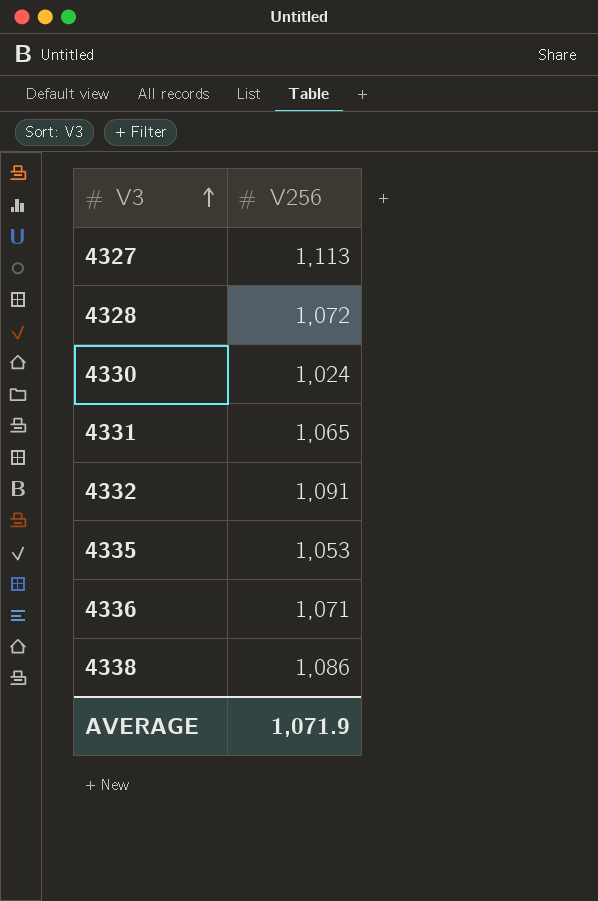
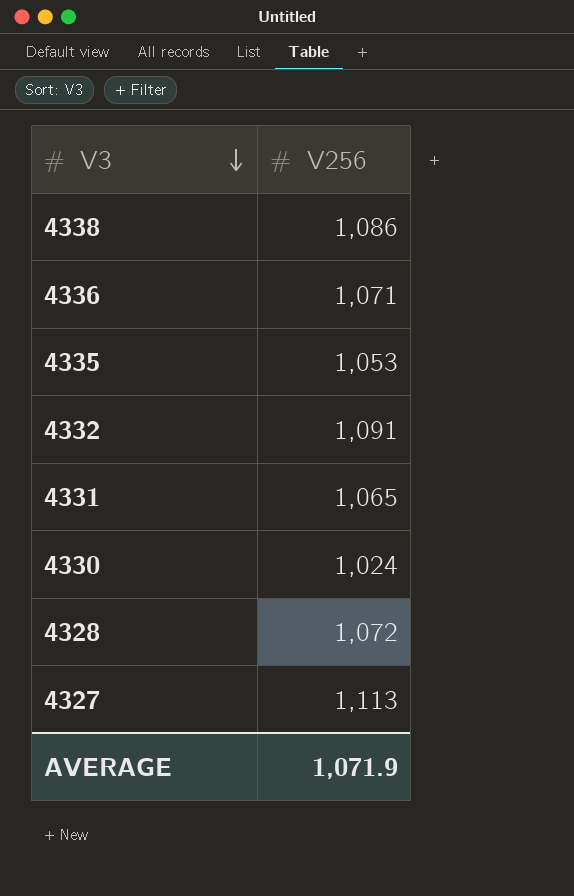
row order: V3 ascending -> V3 descending

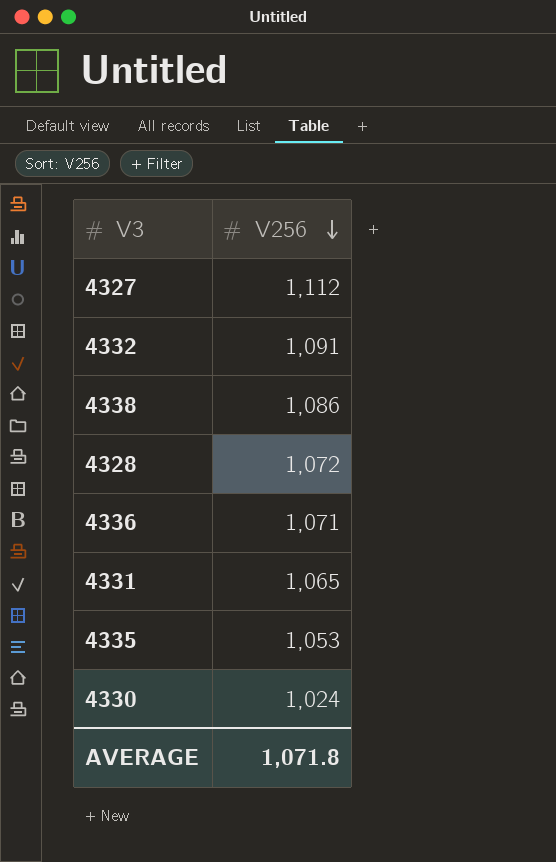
row order: V3 descending -> V256 descending
4327 | V256: 1,113 -> 1,112
AVERAGE | V256: 1,071.9 -> 1,071.8

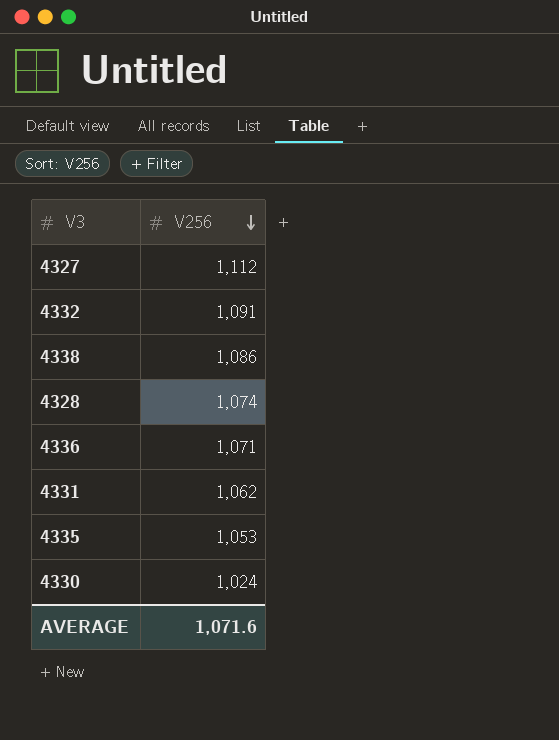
4328 | V256: 1,072 -> 1,074
4331 | V256: 1,065 -> 1,062
AVERAGE | V256: 1,071.8 -> 1,071.6

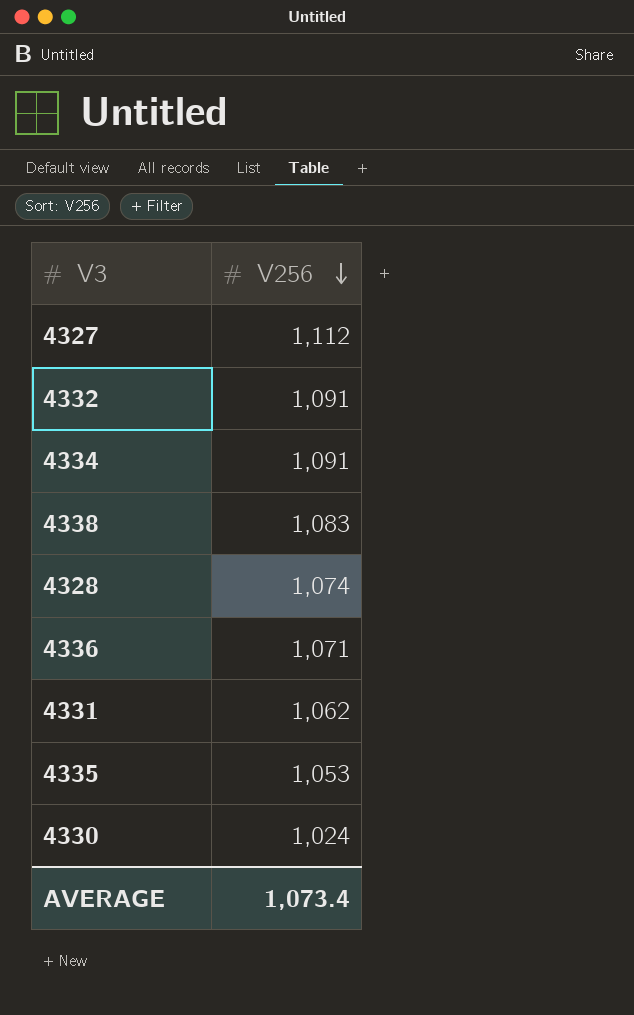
row 4334: none -> 1,091
4338 | V256: 1,086 -> 1,083
AVERAGE | V256: 1,071.6 -> 1,073.4

